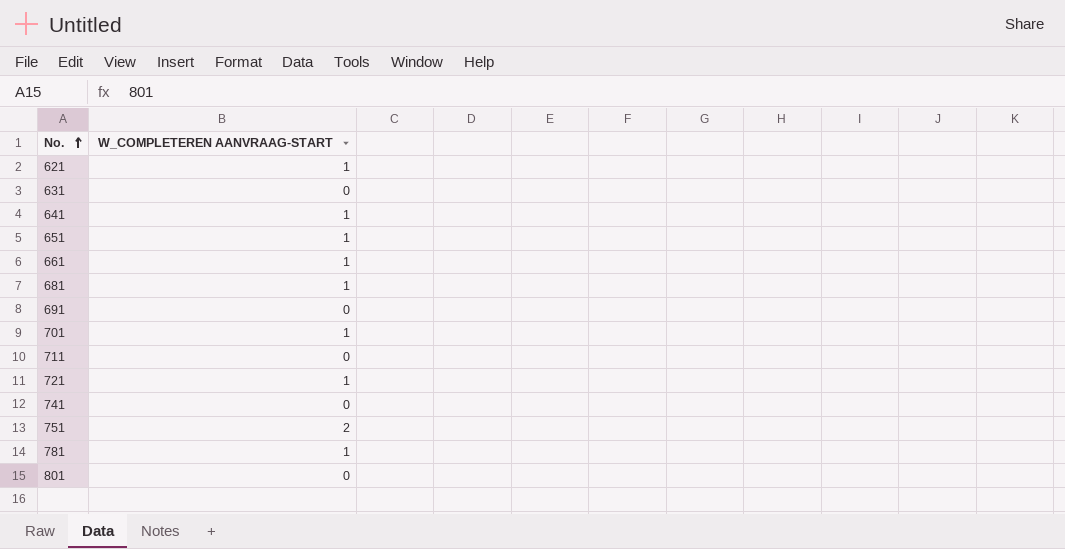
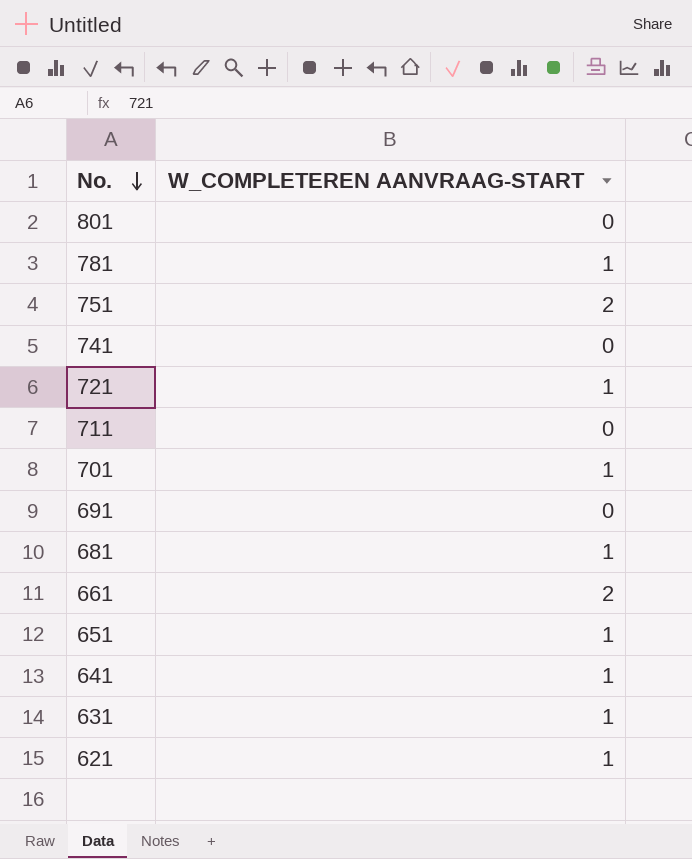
row order: No. ascending -> No. descending
661 | W_COMPLETEREN AANVRAAG-START: 1 -> 2
631 | W_COMPLETEREN AANVRAAG-START: 0 -> 1

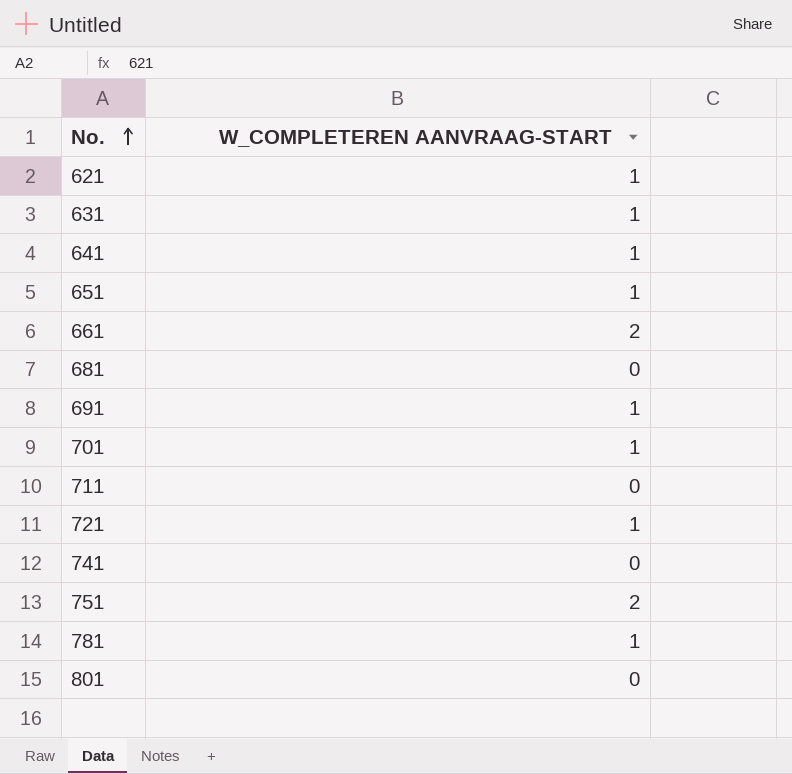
row order: No. descending -> No. ascending
681 | W_COMPLETEREN AANVRAAG-START: 1 -> 0
691 | W_COMPLETEREN AANVRAAG-START: 0 -> 1

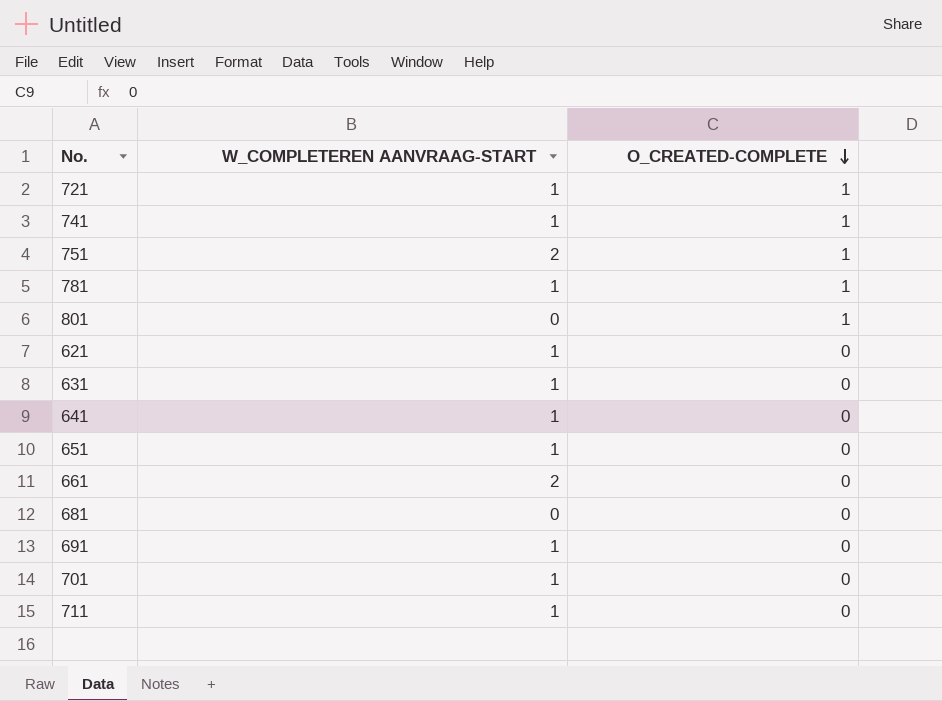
row order: No. ascending -> O_CREATED-COMPLETE descending
column O_CREATED-COMPLETE | position: none -> 3
741 | W_COMPLETEREN AANVRAAG-START: 0 -> 1
711 | W_COMPLETEREN AANVRAAG-START: 0 -> 1

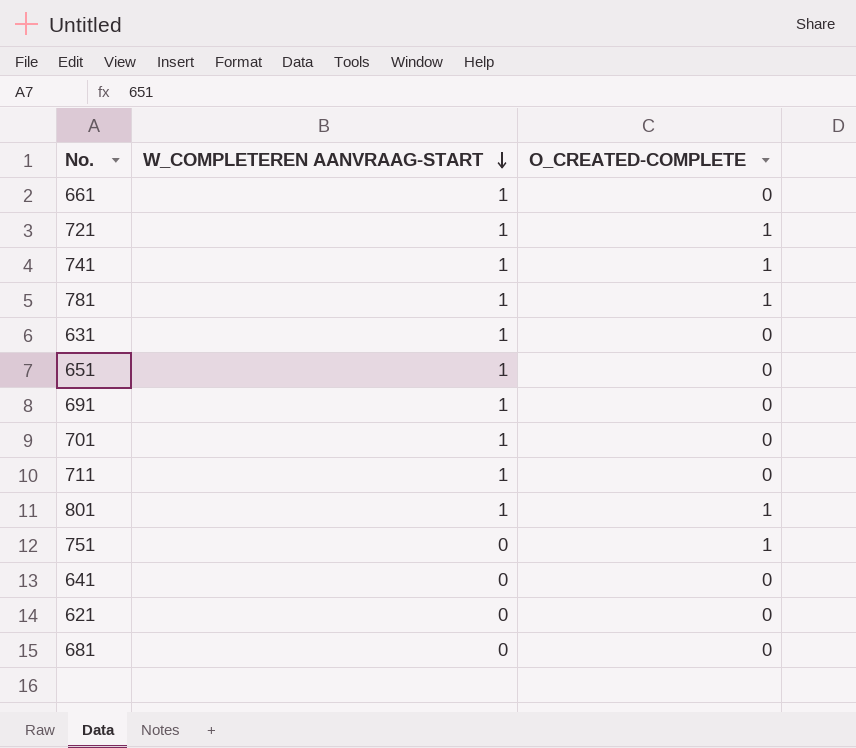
row order: O_CREATED-COMPLETE descending -> W_COMPLETEREN AANVRAAG-START descending
661 | W_COMPLETEREN AANVRAAG-START: 2 -> 1
801 | W_COMPLETEREN AANVRAAG-START: 0 -> 1
751 | W_COMPLETEREN AANVRAAG-START: 2 -> 0
641 | W_COMPLETEREN AANVRAAG-START: 1 -> 0
621 | W_COMPLETEREN AANVRAAG-START: 1 -> 0

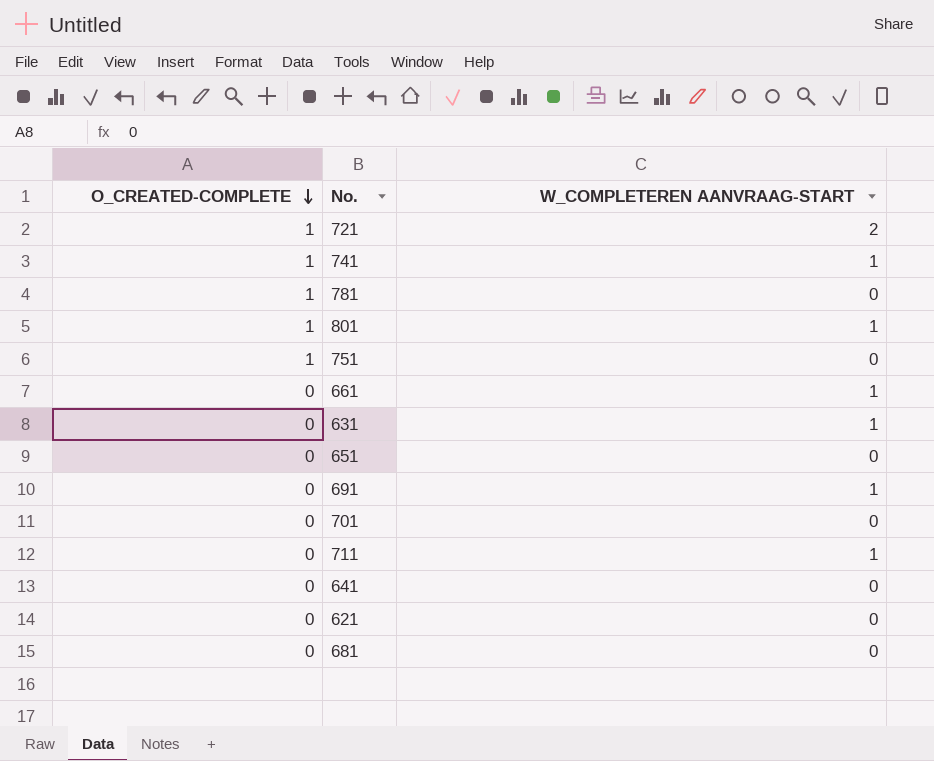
row order: W_COMPLETEREN AANVRAAG-START descending -> O_CREATED-COMPLETE descending
column O_CREATED-COMPLETE | position: 3 -> 1
721 | W_COMPLETEREN AANVRAAG-START: 1 -> 2
781 | W_COMPLETEREN AANVRAAG-START: 1 -> 0
651 | W_COMPLETEREN AANVRAAG-START: 1 -> 0
701 | W_COMPLETEREN AANVRAAG-START: 1 -> 0

